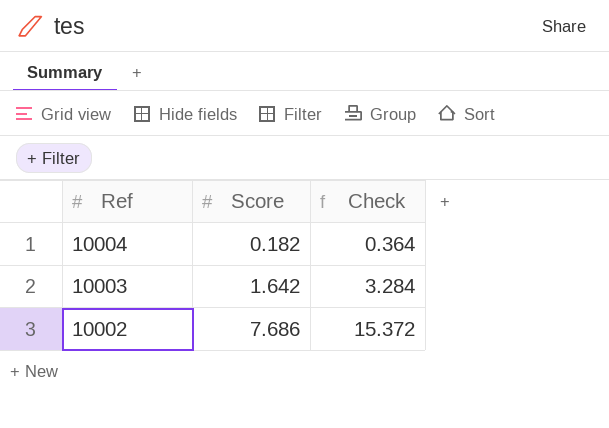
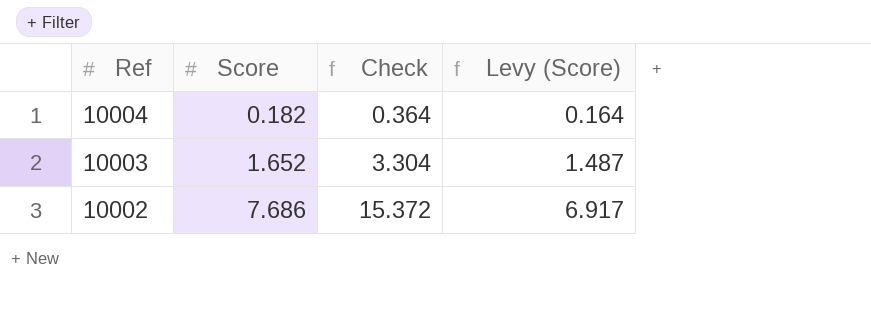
column Levy (Score) | formula: none -> [Score] * 0.9
10003 | Score: 1.642 -> 1.652
10003 | Check: 3.284 -> 3.304

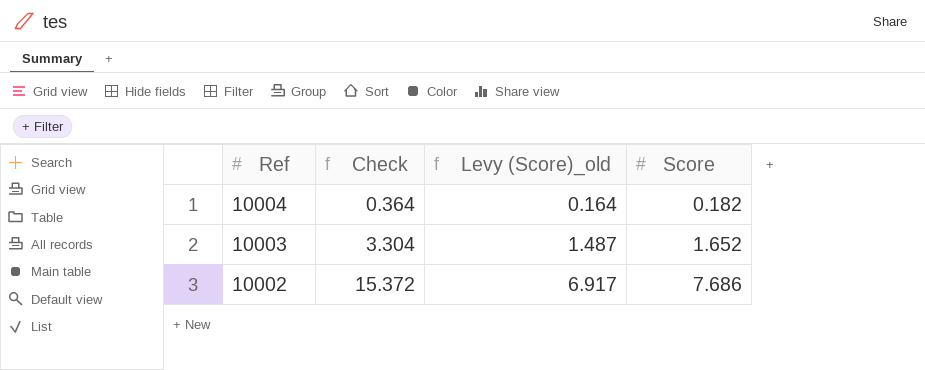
column name: Levy (Score) -> Levy (Score)_old
column Score | position: 2 -> 4

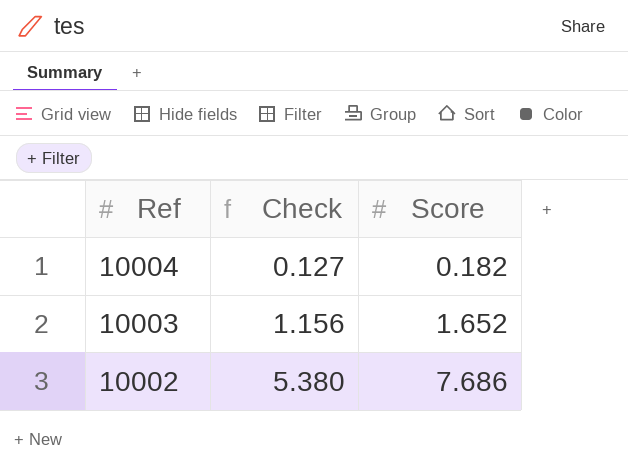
column Levy (Score)_old | formula: [Score] * 0.9 -> none
column Check | formula: [Score] * 2 -> [Score] * 0.7

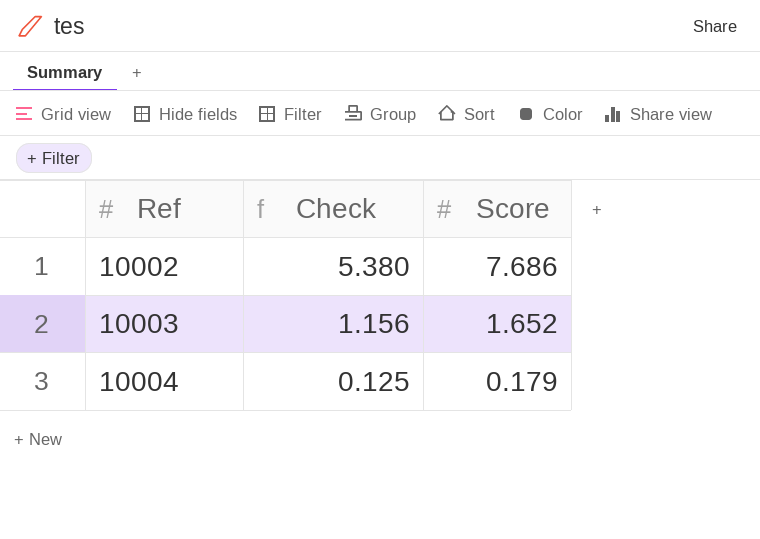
row order: Ref descending -> Ref ascending
10004 | Check: 0.127 -> 0.125
10004 | Score: 0.182 -> 0.179

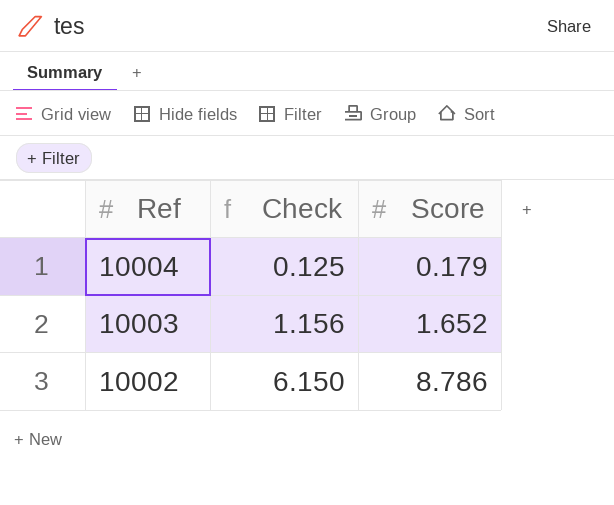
row order: Ref ascending -> Ref descending
10002 | Check: 5.380 -> 6.150
10002 | Score: 7.686 -> 8.786

